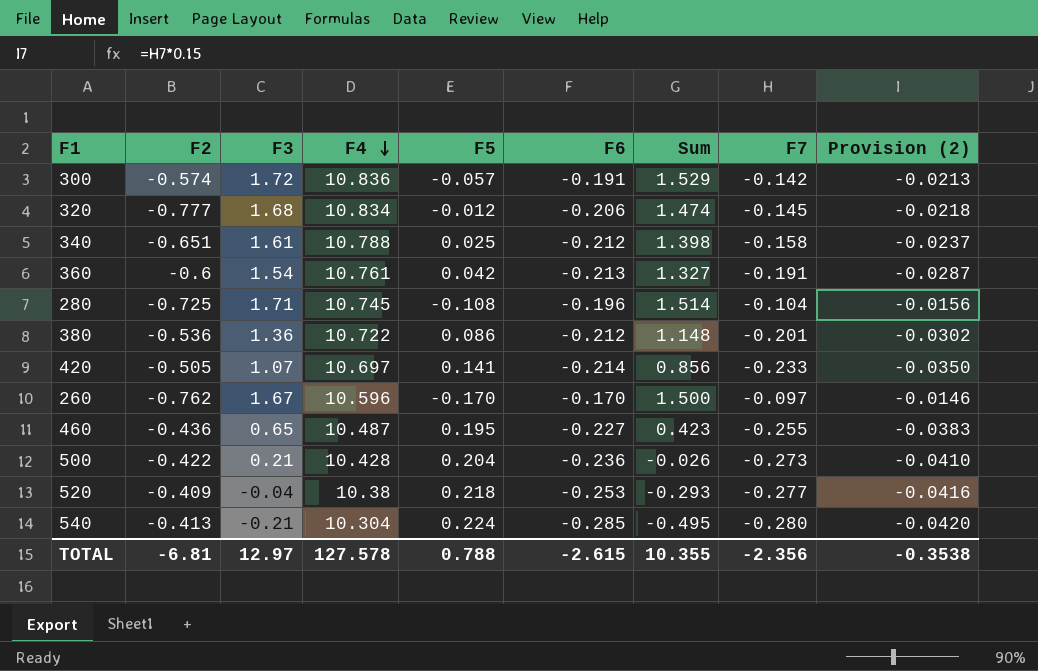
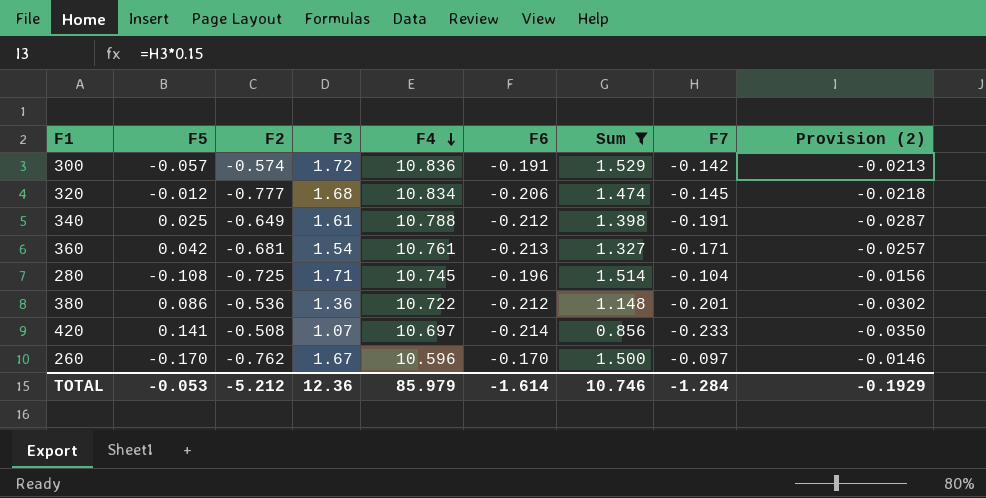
filter: none -> Sum >= 0.856
column F5 | position: 5 -> 2
340 | F2: -0.651 -> -0.649
340 | F7: -0.158 -> -0.191
340 | Provision (2): -0.0237 -> -0.0287
360 | F2: -0.6 -> -0.681
360 | F7: -0.191 -> -0.171
360 | Provision (2): -0.0287 -> -0.0257
420 | F2: -0.505 -> -0.508
TOTAL | F5: 0.788 -> -0.053
TOTAL | F2: -6.81 -> -5.212
TOTAL | F3: 12.97 -> 12.36
TOTAL | F4: 127.578 -> 85.979
TOTAL | F6: -2.615 -> -1.614
TOTAL | Sum: 10.355 -> 10.746
TOTAL | F7: -2.356 -> -1.284
TOTAL | Provision (2): -0.3538 -> -0.1929

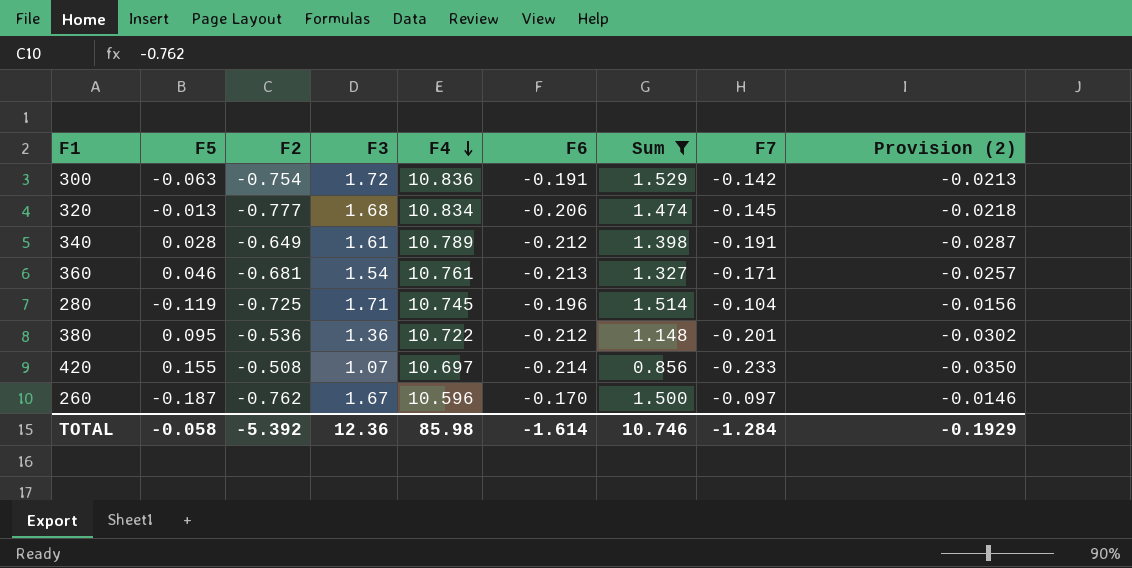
300 | F5: -0.057 -> -0.063
300 | F2: -0.574 -> -0.754
320 | F5: -0.012 -> -0.013
340 | F5: 0.025 -> 0.028
340 | F4: 10.788 -> 10.789
360 | F5: 0.042 -> 0.046
280 | F5: -0.108 -> -0.119
380 | F5: 0.086 -> 0.095
420 | F5: 0.141 -> 0.155
260 | F5: -0.170 -> -0.187
TOTAL | F5: -0.053 -> -0.058
TOTAL | F2: -5.212 -> -5.392
TOTAL | F4: 85.979 -> 85.98

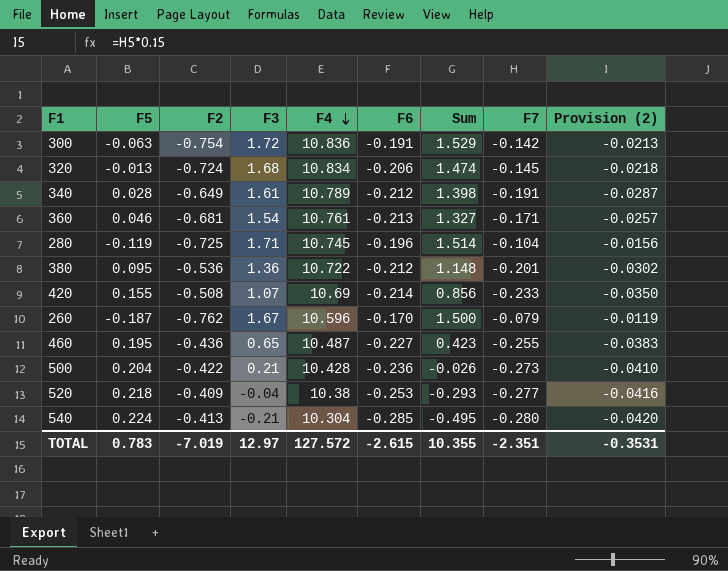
filter: Sum >= 0.856 -> none
320 | F2: -0.777 -> -0.724
420 | F4: 10.697 -> 10.69
260 | F7: -0.097 -> -0.079
260 | Provision (2): -0.0146 -> -0.0119
TOTAL | F5: -0.058 -> 0.783
TOTAL | F2: -5.392 -> -7.019
TOTAL | F3: 12.36 -> 12.97
TOTAL | F4: 85.98 -> 127.572
TOTAL | F6: -1.614 -> -2.615
TOTAL | Sum: 10.746 -> 10.355
TOTAL | F7: -1.284 -> -2.351
TOTAL | Provision (2): -0.1929 -> -0.3531

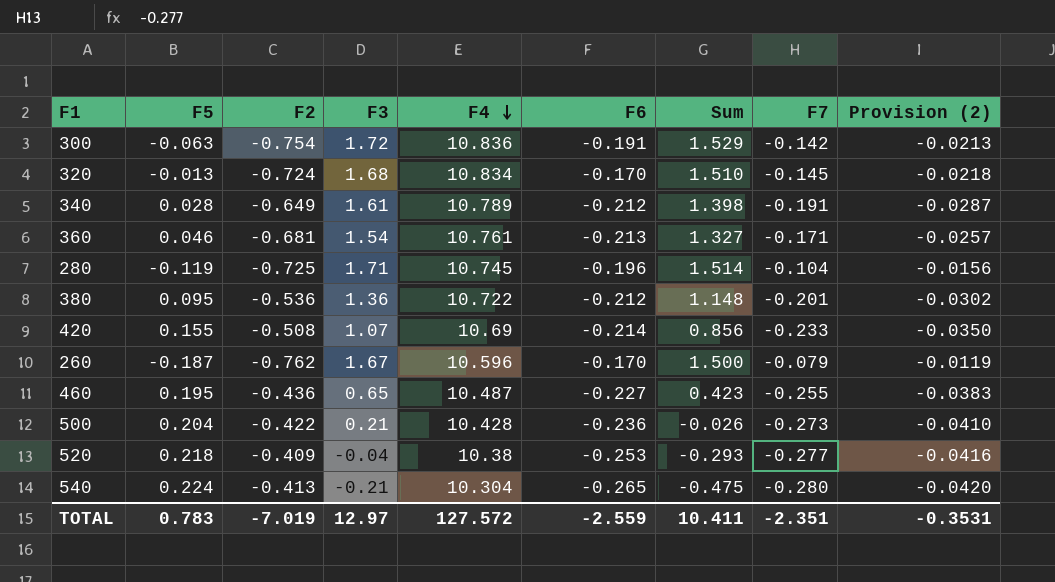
320 | F6: -0.206 -> -0.170
320 | Sum: 1.474 -> 1.510
540 | F6: -0.285 -> -0.265
540 | Sum: -0.495 -> -0.475
TOTAL | F6: -2.615 -> -2.559
TOTAL | Sum: 10.355 -> 10.411

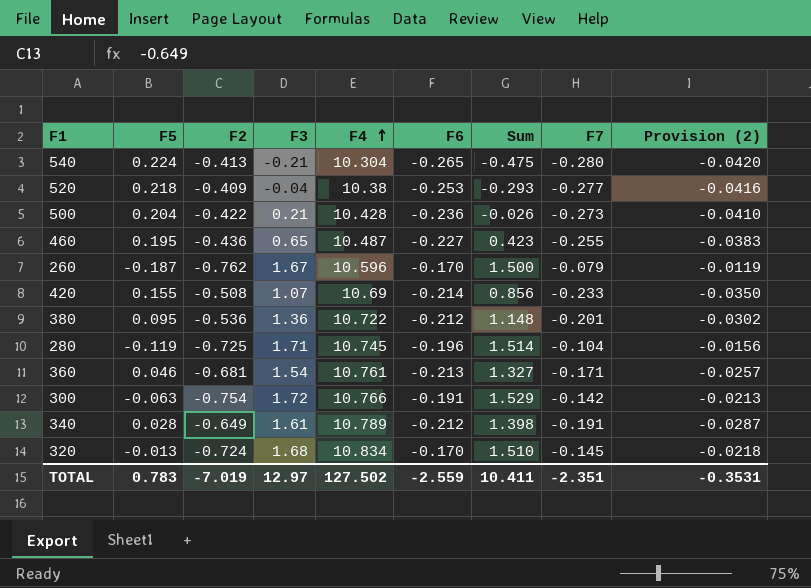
row order: F4 descending -> F4 ascending
300 | F4: 10.836 -> 10.766
TOTAL | F4: 127.572 -> 127.502

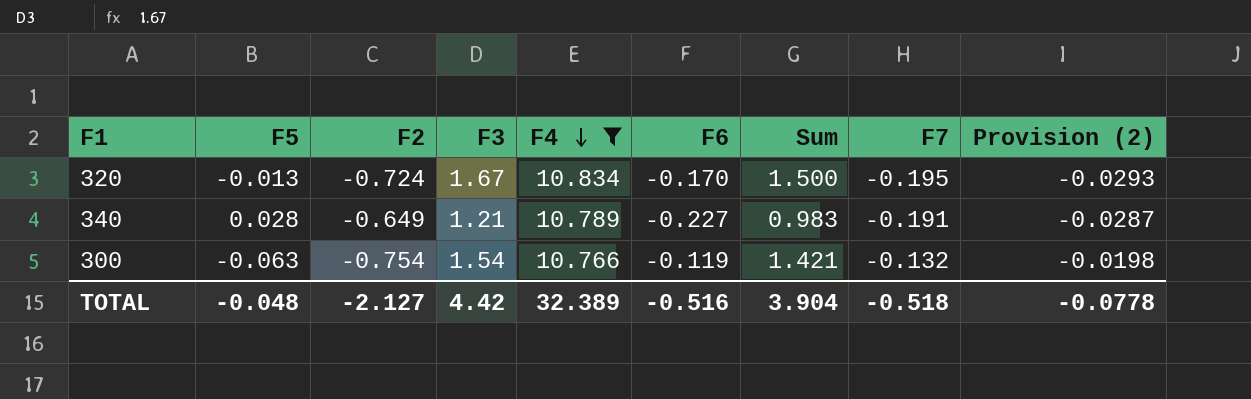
filter: none -> F4 >= 10.766
row order: F4 ascending -> F4 descending
320 | F3: 1.68 -> 1.67
320 | Sum: 1.510 -> 1.500
320 | F7: -0.145 -> -0.195
320 | Provision (2): -0.0218 -> -0.0293
340 | F3: 1.61 -> 1.21
340 | F6: -0.212 -> -0.227
340 | Sum: 1.398 -> 0.983
300 | F3: 1.72 -> 1.54
300 | F6: -0.191 -> -0.119
300 | Sum: 1.529 -> 1.421
300 | F7: -0.142 -> -0.132
300 | Provision (2): -0.0213 -> -0.0198
TOTAL | F5: 0.783 -> -0.048
TOTAL | F2: -7.019 -> -2.127
TOTAL | F3: 12.97 -> 4.42
TOTAL | F4: 127.502 -> 32.389
TOTAL | F6: -2.559 -> -0.516
TOTAL | Sum: 10.411 -> 3.904
TOTAL | F7: -2.351 -> -0.518
TOTAL | Provision (2): -0.3531 -> -0.0778

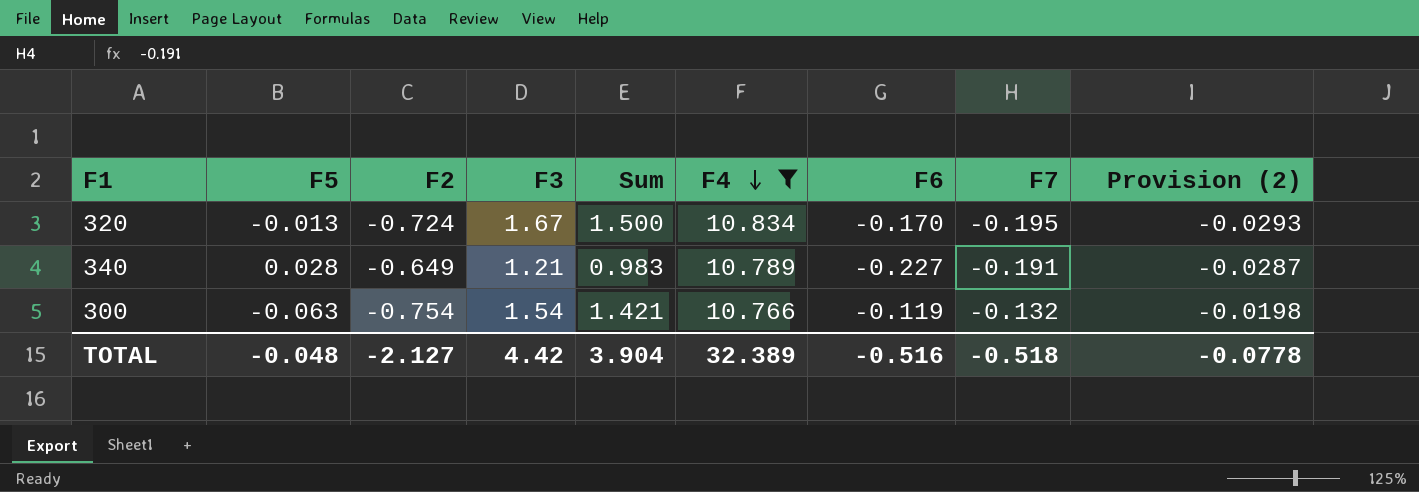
column Sum | position: 7 -> 5

